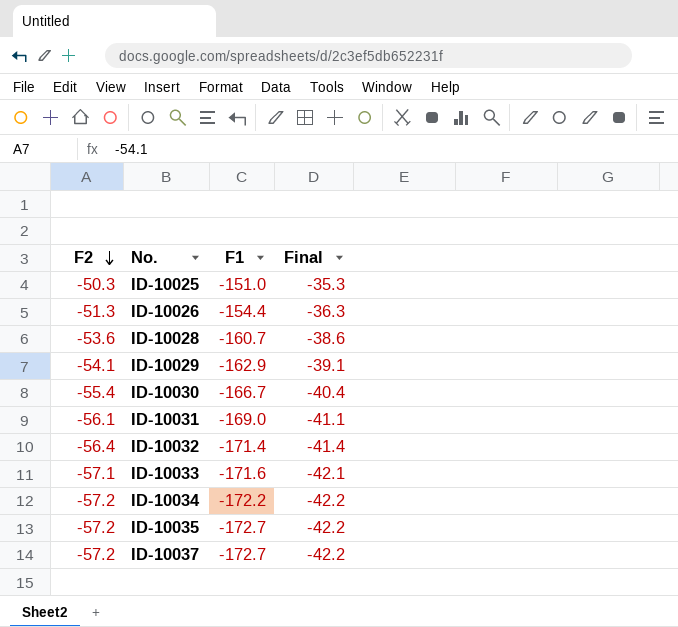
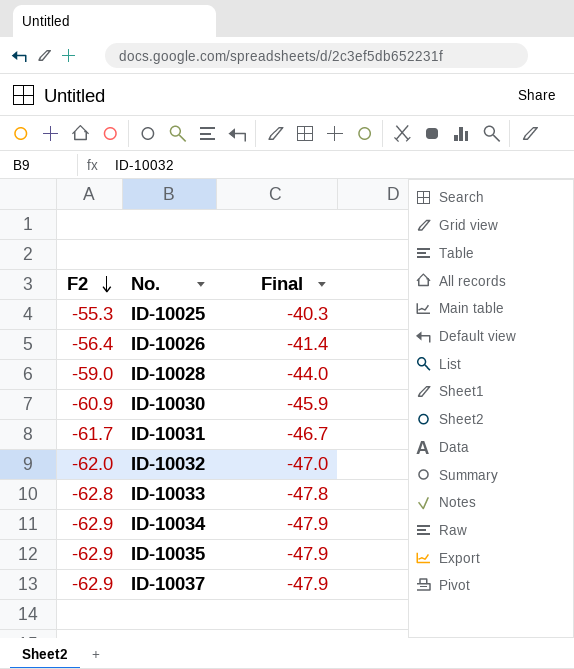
column F1 | position: 3 -> none
row ID-10029: -54.1 | -162.9 | -39.1 -> none
ID-10025 | F2: -50.3 -> -55.3
ID-10025 | Final: -35.3 -> -40.3
ID-10026 | F2: -51.3 -> -56.4
ID-10026 | Final: -36.3 -> -41.4
ID-10028 | F2: -53.6 -> -59.0
ID-10028 | Final: -38.6 -> -44.0
ID-10030 | F2: -55.4 -> -60.9
ID-10030 | Final: -40.4 -> -45.9
ID-10031 | F2: -56.1 -> -61.7
ID-10031 | Final: -41.1 -> -46.7
ID-10032 | F2: -56.4 -> -62.0
ID-10032 | Final: -41.4 -> -47.0
ID-10033 | F2: -57.1 -> -62.8
ID-10033 | Final: -42.1 -> -47.8
ID-10034 | F2: -57.2 -> -62.9
ID-10034 | Final: -42.2 -> -47.9
ID-10035 | F2: -57.2 -> -62.9
ID-10035 | Final: -42.2 -> -47.9
ID-10037 | F2: -57.2 -> -62.9
ID-10037 | Final: -42.2 -> -47.9

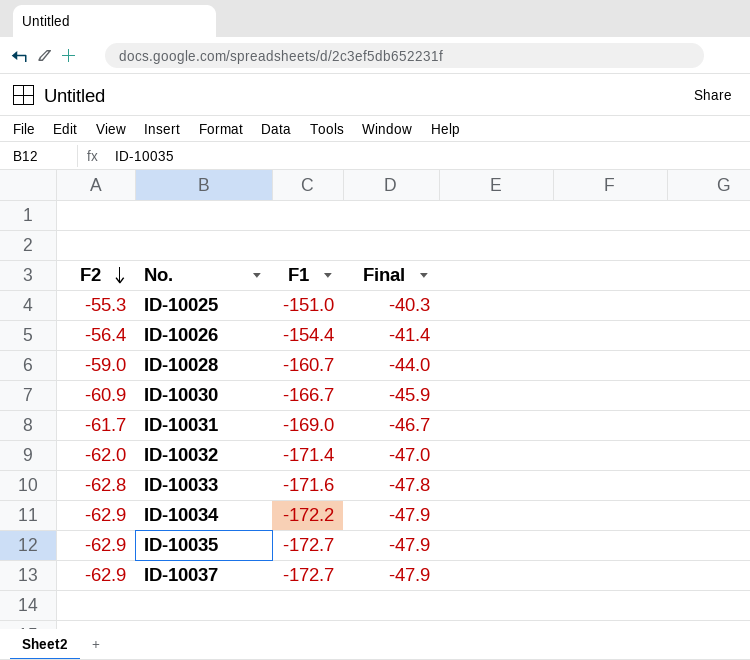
column F1 | position: none -> 3

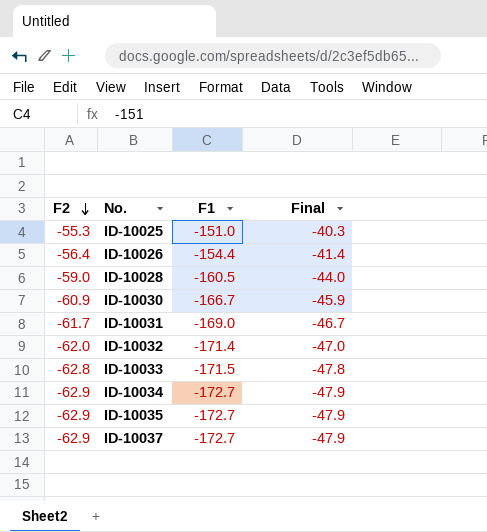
ID-10028 | F1: -160.7 -> -160.5
ID-10033 | F1: -171.6 -> -171.5
ID-10034 | F1: -172.2 -> -172.7

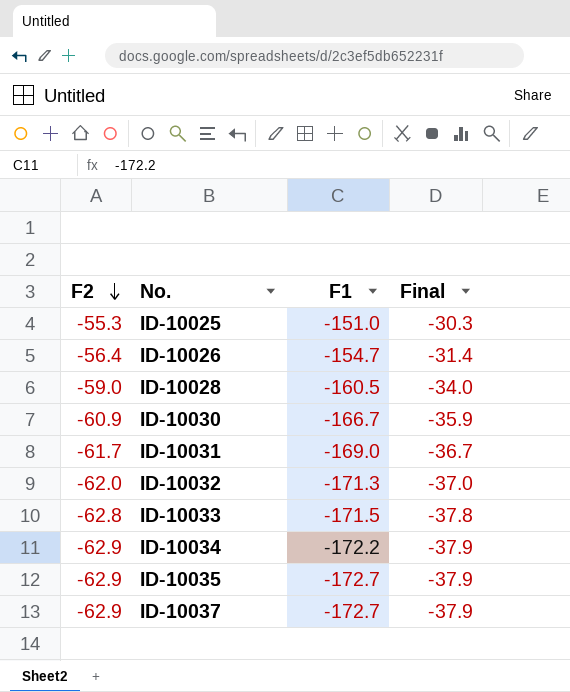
column Final | formula: [F2] + 15 -> [F2] + 25
ID-10026 | F1: -154.4 -> -154.7
ID-10032 | F1: -171.4 -> -171.3
ID-10034 | F1: -172.7 -> -172.2

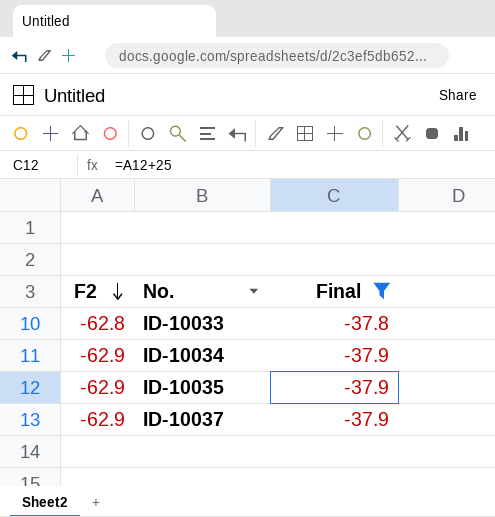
filter: none -> Final <= -37.8
column F1 | position: 3 -> none

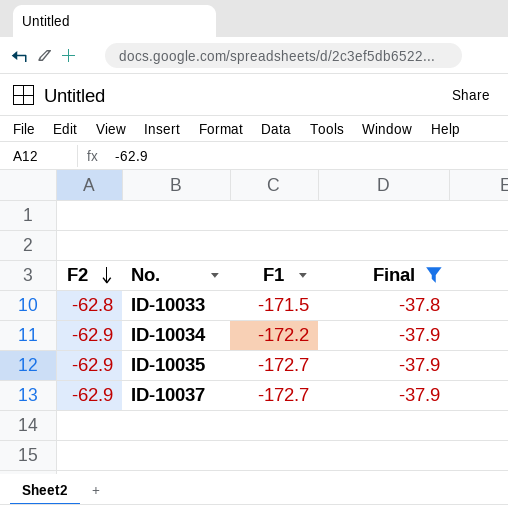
column F1 | position: none -> 3

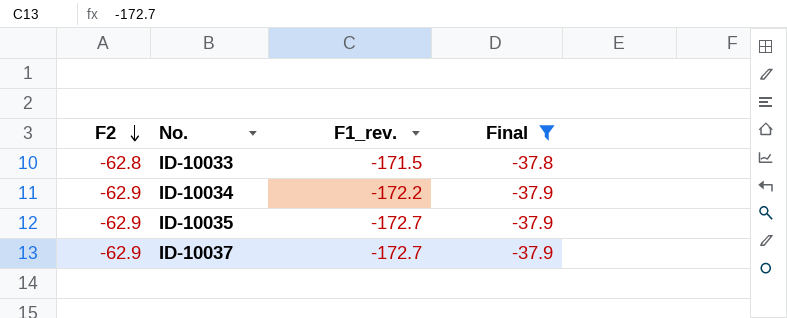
column name: F1 -> F1_rev.

